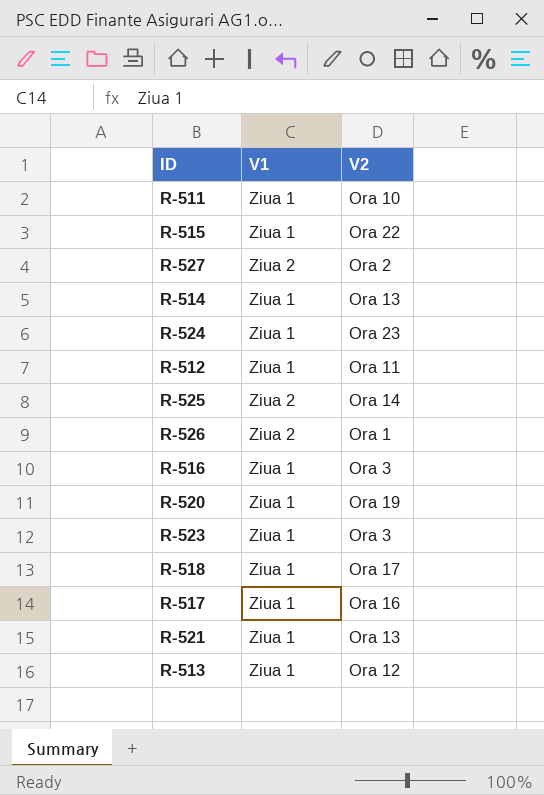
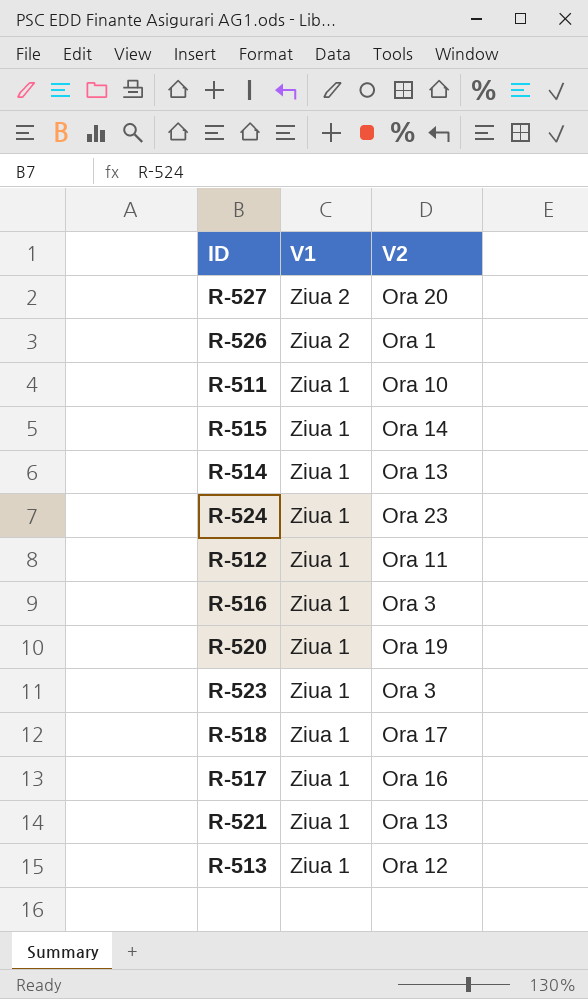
row order: none -> V1 descending
row R-525: Ziua 2 | Ora 14 -> none
R-527 | V2: Ora 2 -> Ora 20
R-515 | V2: Ora 22 -> Ora 14

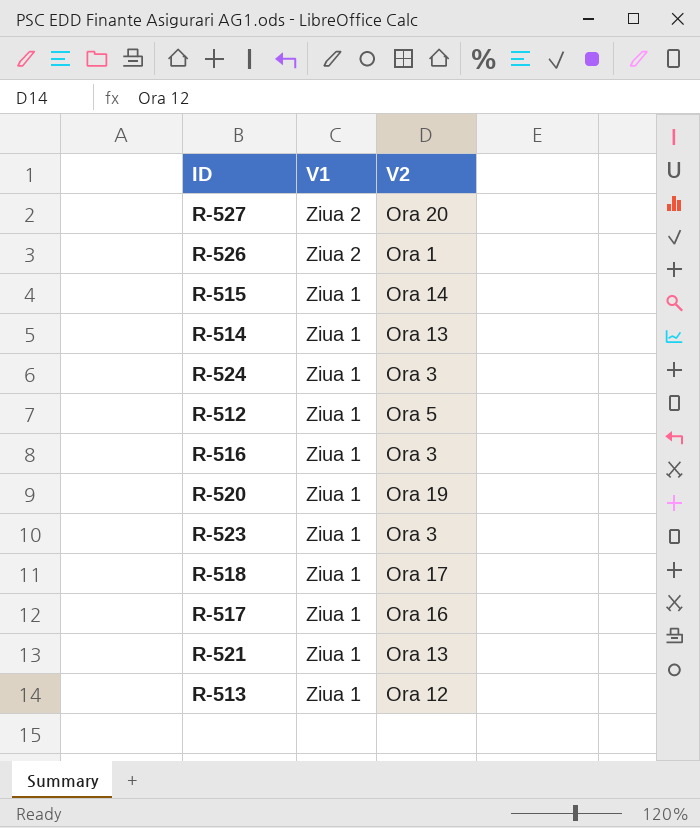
row R-511: Ziua 1 | Ora 10 -> none
R-524 | V2: Ora 23 -> Ora 3
R-512 | V2: Ora 11 -> Ora 5

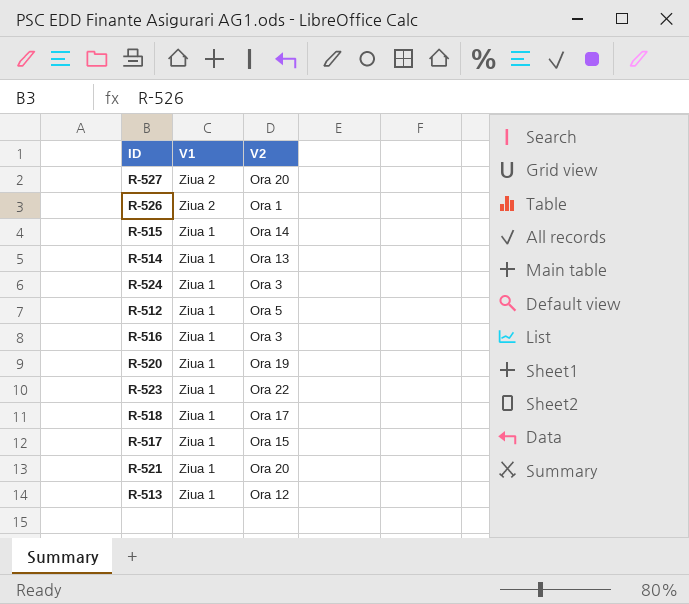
R-523 | V2: Ora 3 -> Ora 22
R-517 | V2: Ora 16 -> Ora 15
R-521 | V2: Ora 13 -> Ora 20

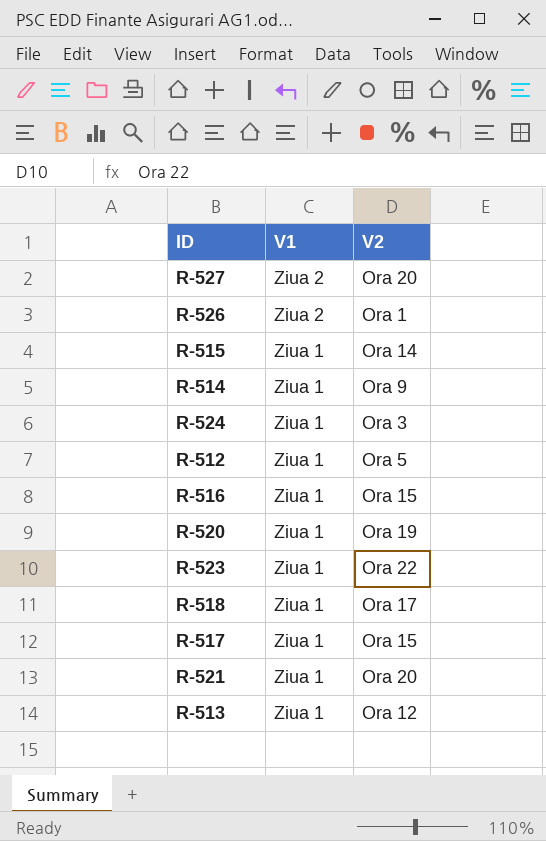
R-514 | V2: Ora 13 -> Ora 9
R-516 | V2: Ora 3 -> Ora 15

